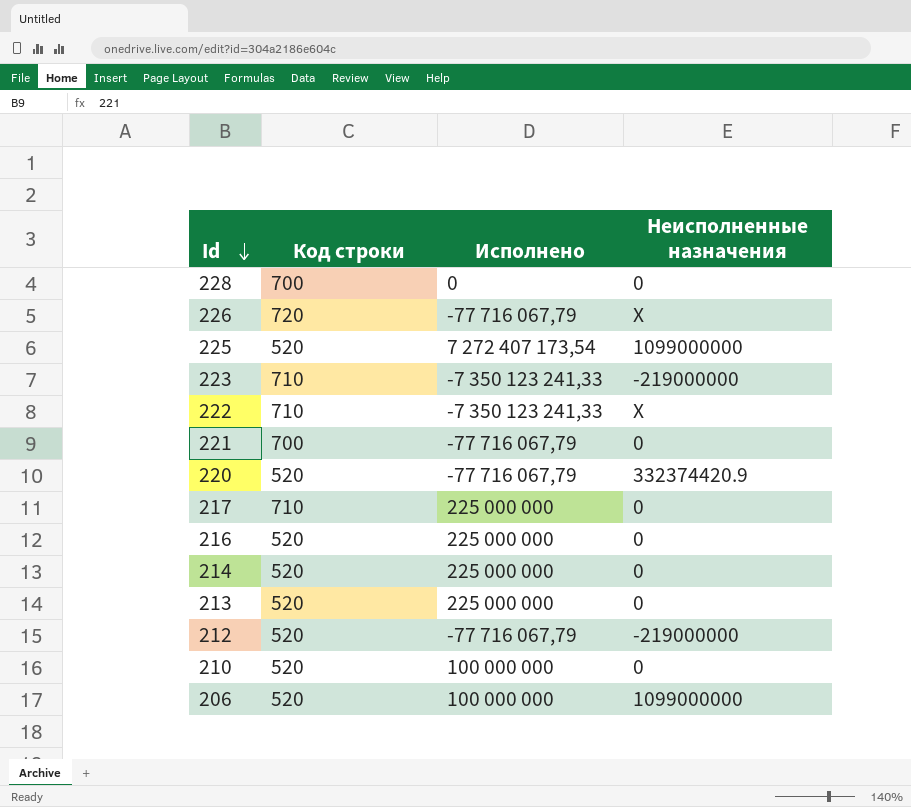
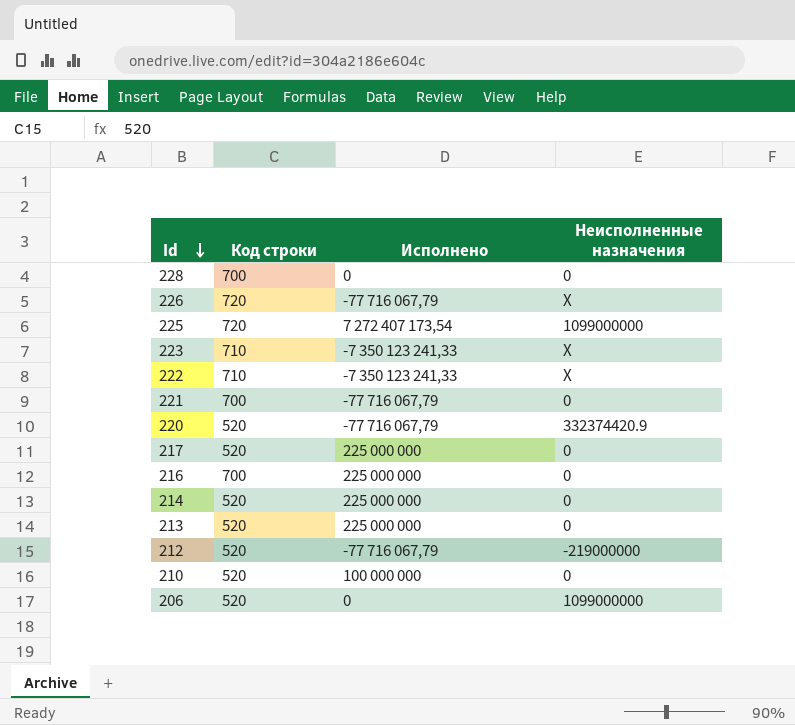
225 | Код строки: 520 -> 720
223 | Неисполненные назначения: -219000000 -> Х
217 | Код строки: 710 -> 520
216 | Код строки: 520 -> 700
206 | Исполнено: 100 000 000 -> 0

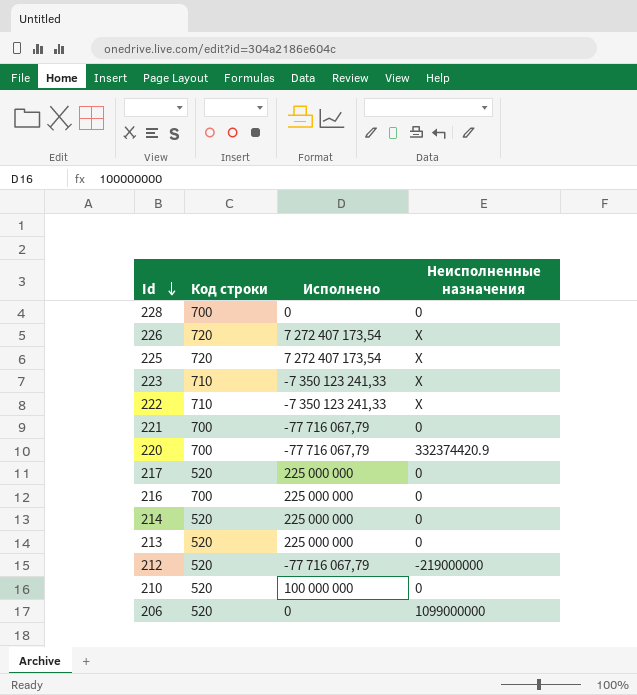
226 | Исполнено: -77 716 067,79 -> 7 272 407 173,54
225 | Неисполненные назначения: 1099000000 -> Х
220 | Код строки: 520 -> 700

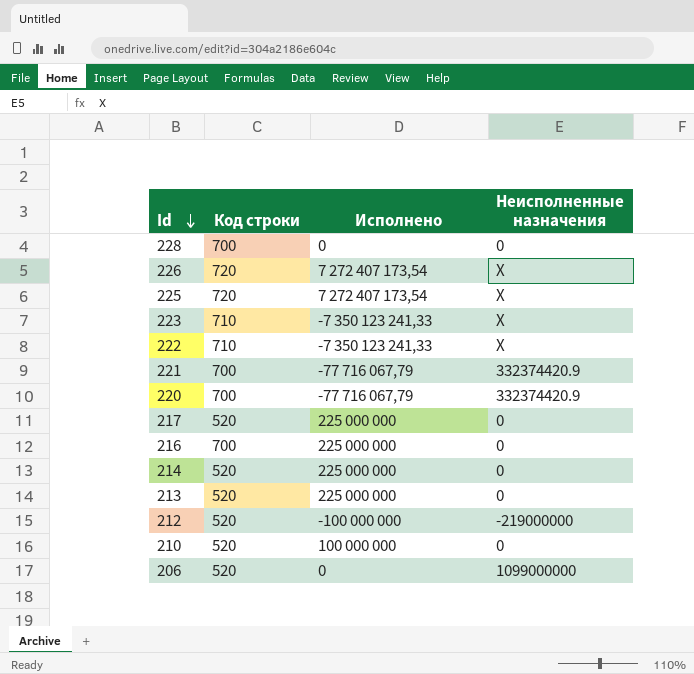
221 | Неисполненные назначения: 0 -> 332374420.9
212 | Исполнено: -77 716 067,79 -> -100 000 000

